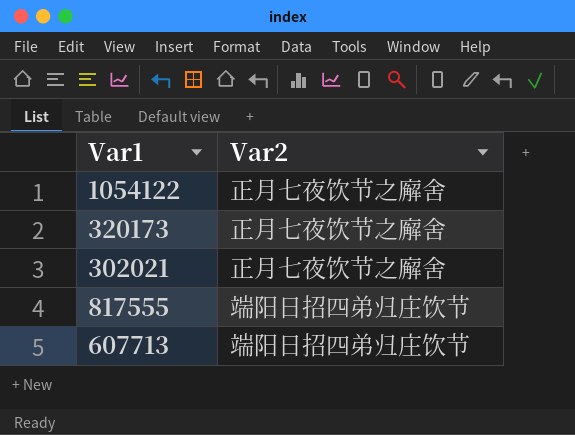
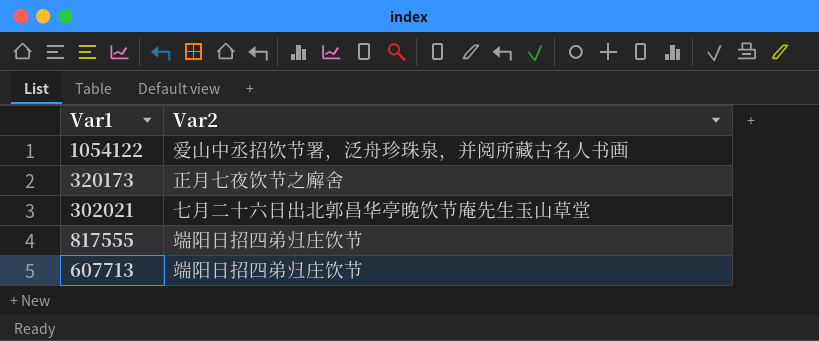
1054122 | Var2: 正月七夜饮节之廨舍 -> 爱山中丞招饮节署，泛舟珍珠泉，并阅所藏古名人书画
302021 | Var2: 正月七夜饮节之廨舍 -> 七月二十六日出北郭昌华亭晚饮节庵先生玉山草堂

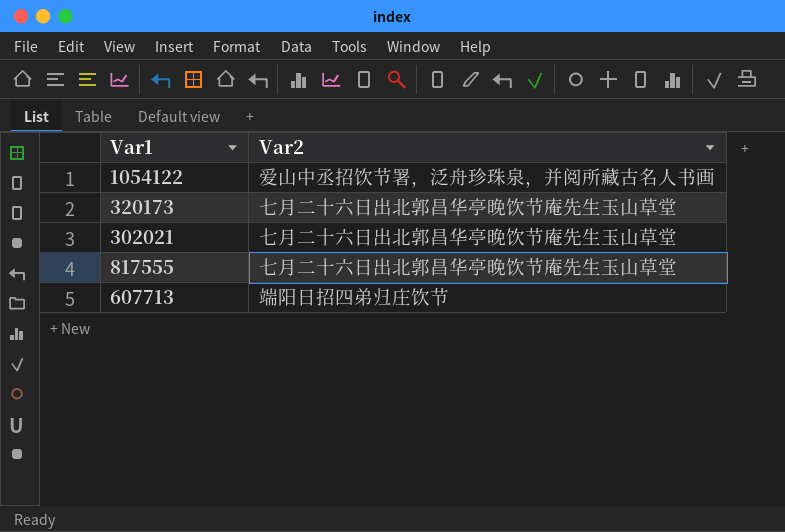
320173 | Var2: 正月七夜饮节之廨舍 -> 七月二十六日出北郭昌华亭晚饮节庵先生玉山草堂
817555 | Var2: 端阳日招四弟归庄饮节 -> 七月二十六日出北郭昌华亭晚饮节庵先生玉山草堂

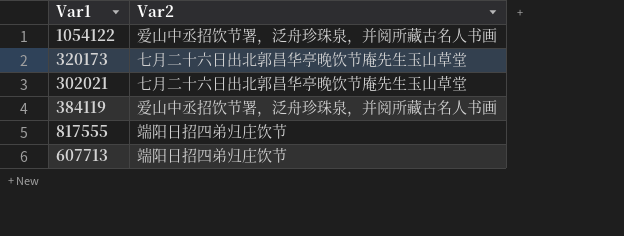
row 384119: none -> 爱山中丞招饮节署，泛舟珍珠泉，并阅所藏古名人书画
817555 | Var2: 七月二十六日出北郭昌华亭晚饮节庵先生玉山草堂 -> 端阳日招四弟归庄饮节

